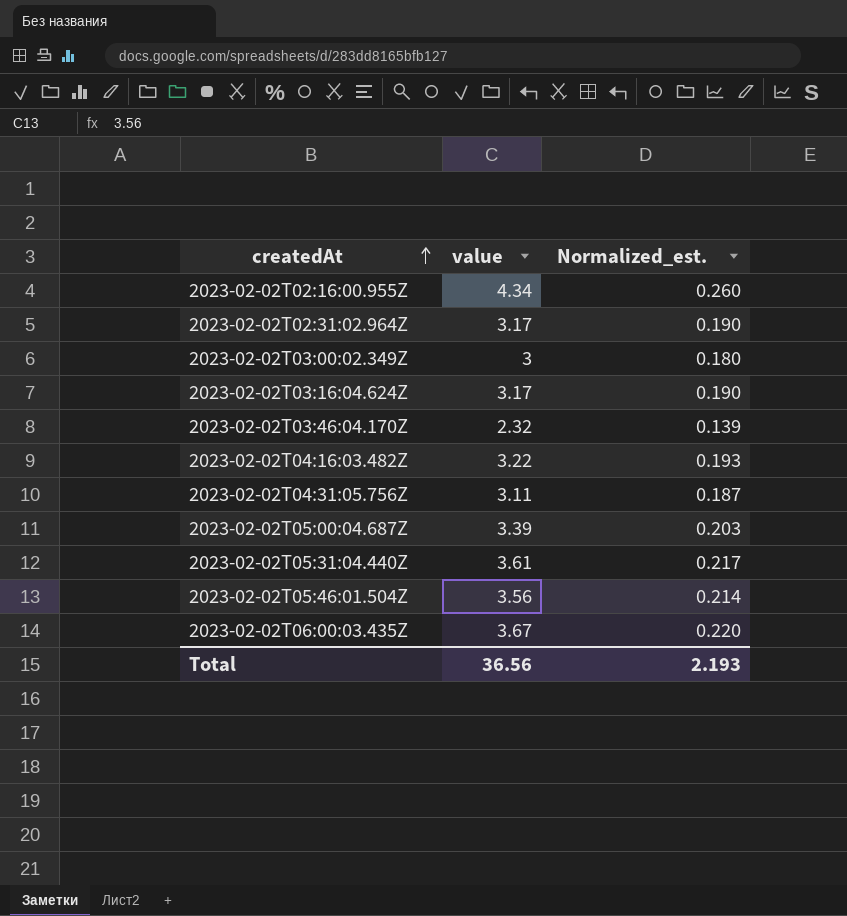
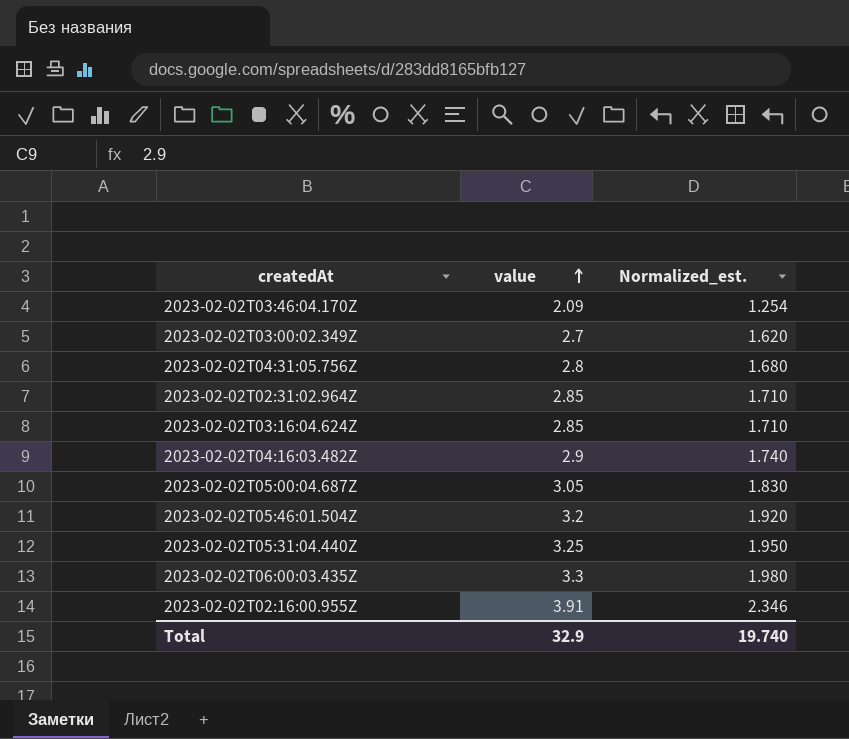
row order: createdAt ascending -> value ascending
column Normalized_est. | formula: [value] * 0.06 -> [value] * 0.6
2023-02-02T03:46:04.170Z | value: 2.32 -> 2.09
2023-02-02T03:00:02.349Z | value: 3 -> 2.7
2023-02-02T04:31:05.756Z | value: 3.11 -> 2.8
2023-02-02T02:31:02.964Z | value: 3.17 -> 2.85
2023-02-02T03:16:04.624Z | value: 3.17 -> 2.85
2023-02-02T04:16:03.482Z | value: 3.22 -> 2.9
2023-02-02T05:00:04.687Z | value: 3.39 -> 3.05
2023-02-02T05:46:01.504Z | value: 3.56 -> 3.2
2023-02-02T05:31:04.440Z | value: 3.61 -> 3.25
2023-02-02T06:00:03.435Z | value: 3.67 -> 3.3
2023-02-02T02:16:00.955Z | value: 4.34 -> 3.91
Total | value: 36.56 -> 32.9
Total | Normalized_est.: 2.193 -> 19.740

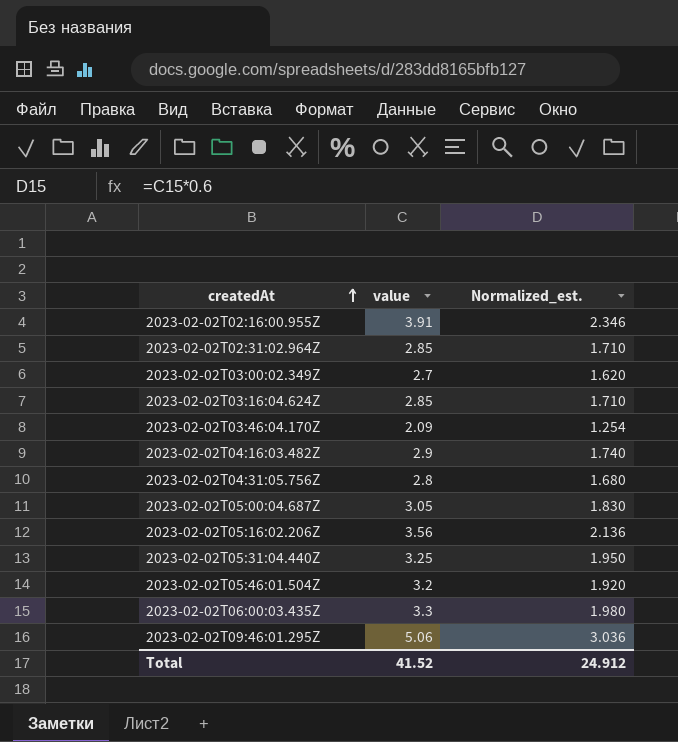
row order: value ascending -> createdAt ascending
row 2023-02-02T05:16:02.206Z: none -> 3.56 | 2.136
row 2023-02-02T09:46:01.295Z: none -> 5.06 | 3.036
Total | value: 32.9 -> 41.52
Total | Normalized_est.: 19.740 -> 24.912

